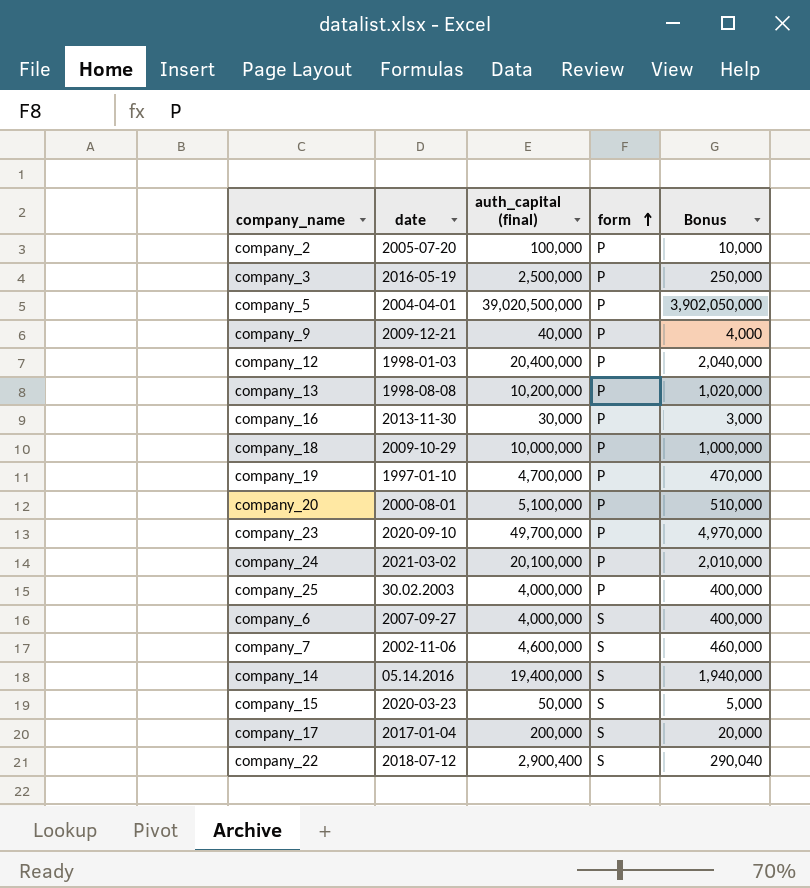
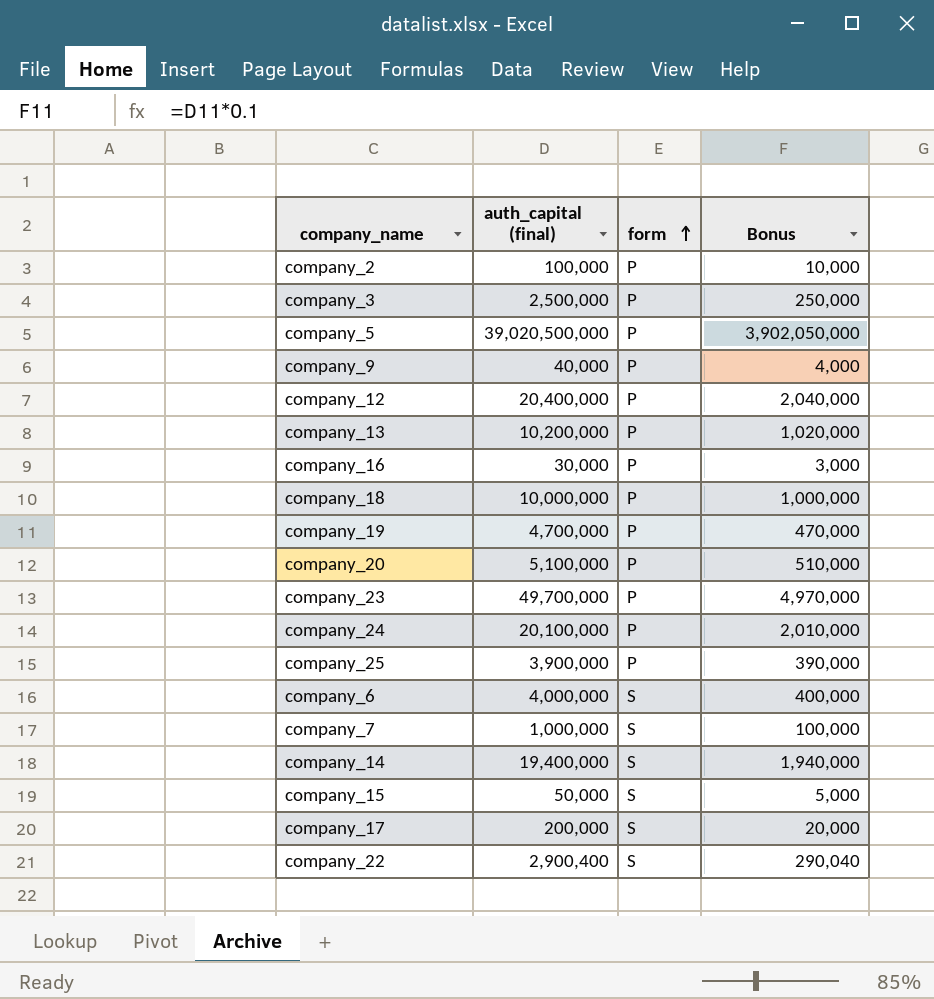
column date | position: 2 -> none
company_25 | auth_capital (final): 4,000,000 -> 3,900,000
company_25 | Bonus: 400,000 -> 390,000
company_7 | auth_capital (final): 4,600,000 -> 1,000,000
company_7 | Bonus: 460,000 -> 100,000

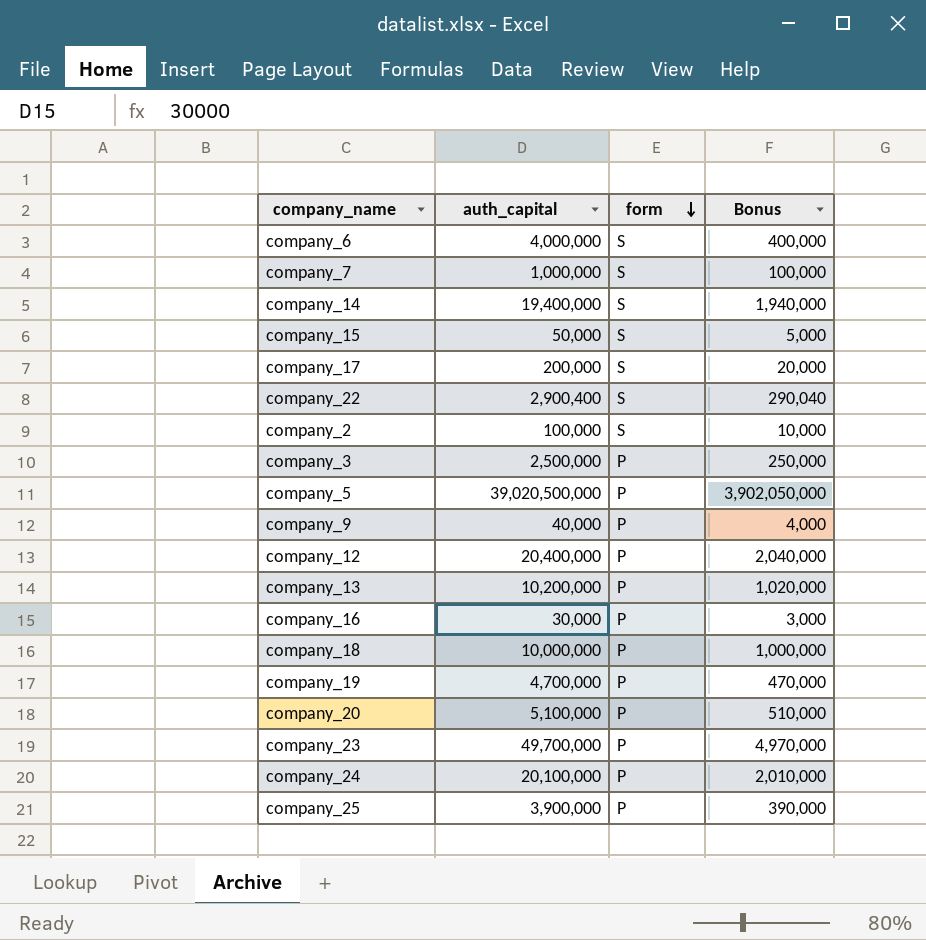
row order: form ascending -> form descending
column name: auth_capital (final) -> auth_capital
company_2 | form: P -> S

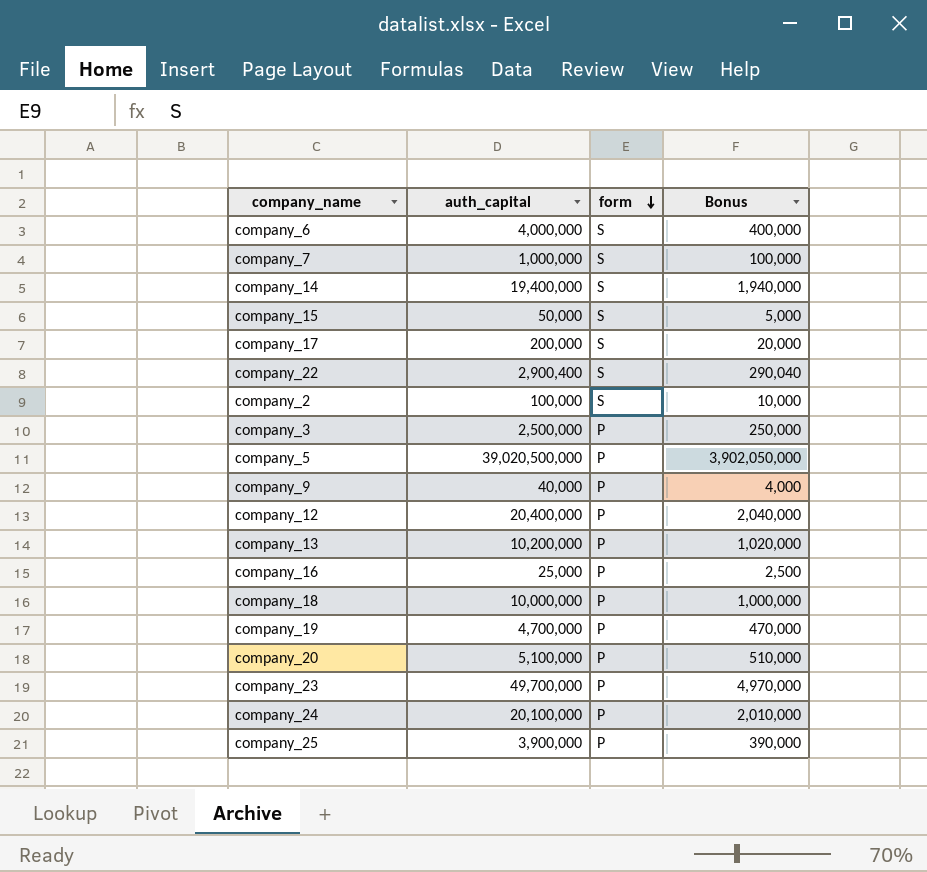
company_16 | auth_capital: 30,000 -> 25,000
company_16 | Bonus: 3,000 -> 2,500

